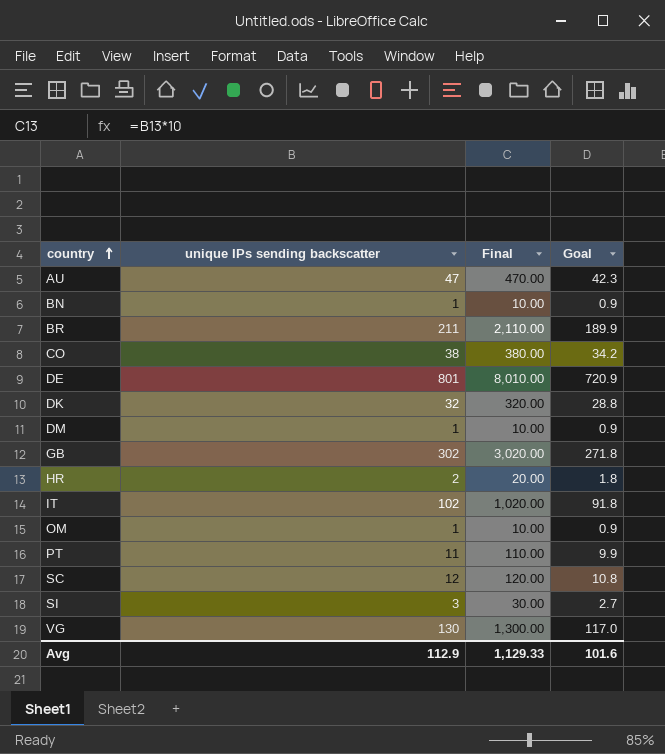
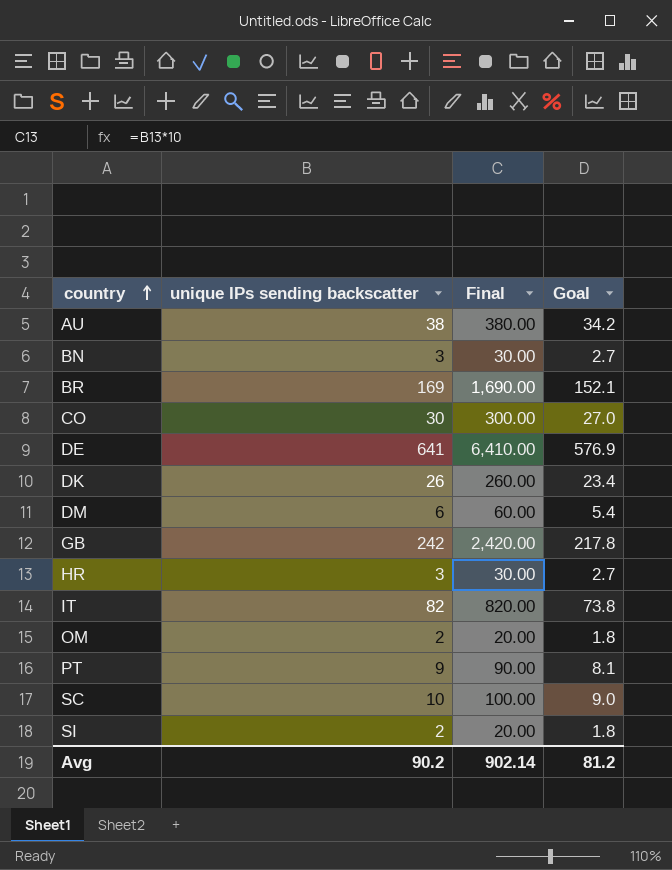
row VG: 130 | 1,300.00 | 117.0 -> none
AU | unique IPs sending backscatter: 47 -> 38
AU | Final: 470.00 -> 380.00
AU | Goal: 42.3 -> 34.2
BN | unique IPs sending backscatter: 1 -> 3
BN | Final: 10.00 -> 30.00
BN | Goal: 0.9 -> 2.7
BR | unique IPs sending backscatter: 211 -> 169
BR | Final: 2,110.00 -> 1,690.00
BR | Goal: 189.9 -> 152.1
CO | unique IPs sending backscatter: 38 -> 30
CO | Final: 380.00 -> 300.00
CO | Goal: 34.2 -> 27.0
DE | unique IPs sending backscatter: 801 -> 641
DE | Final: 8,010.00 -> 6,410.00
DE | Goal: 720.9 -> 576.9
DK | unique IPs sending backscatter: 32 -> 26
DK | Final: 320.00 -> 260.00
DK | Goal: 28.8 -> 23.4
DM | unique IPs sending backscatter: 1 -> 6
DM | Final: 10.00 -> 60.00
DM | Goal: 0.9 -> 5.4
GB | unique IPs sending backscatter: 302 -> 242
GB | Final: 3,020.00 -> 2,420.00
GB | Goal: 271.8 -> 217.8
HR | unique IPs sending backscatter: 2 -> 3
HR | Final: 20.00 -> 30.00
HR | Goal: 1.8 -> 2.7
IT | unique IPs sending backscatter: 102 -> 82
IT | Final: 1,020.00 -> 820.00
IT | Goal: 91.8 -> 73.8
OM | unique IPs sending backscatter: 1 -> 2
OM | Final: 10.00 -> 20.00
OM | Goal: 0.9 -> 1.8
PT | unique IPs sending backscatter: 11 -> 9
PT | Final: 110.00 -> 90.00
PT | Goal: 9.9 -> 8.1
SC | unique IPs sending backscatter: 12 -> 10
SC | Final: 120.00 -> 100.00
SC | Goal: 10.8 -> 9.0
SI | unique IPs sending backscatter: 3 -> 2
SI | Final: 30.00 -> 20.00
SI | Goal: 2.7 -> 1.8
Avg | unique IPs sending backscatter: 112.9 -> 90.2
Avg | Final: 1,129.33 -> 902.14
Avg | Goal: 101.6 -> 81.2

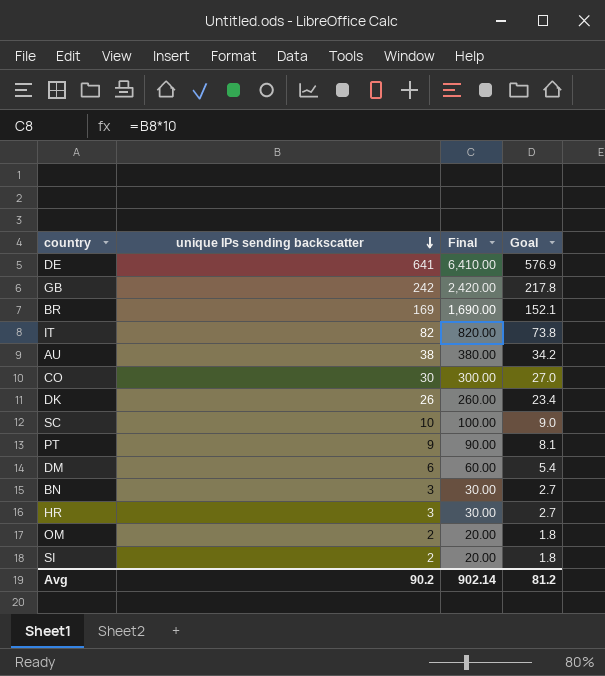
row order: country ascending -> unique IPs sending backscatter descending

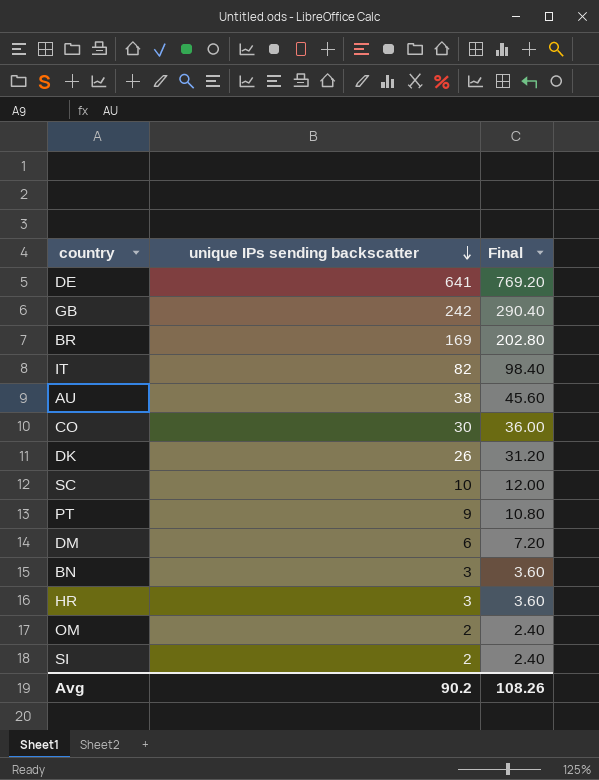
column Goal | formula: [unique IPs sending backscatter] * 0.9 -> none
column Final | formula: [unique IPs sending backscatter] * 10 -> [unique IPs sending backscatter] * 1.2
Avg | Final: 902.14 -> 108.26

